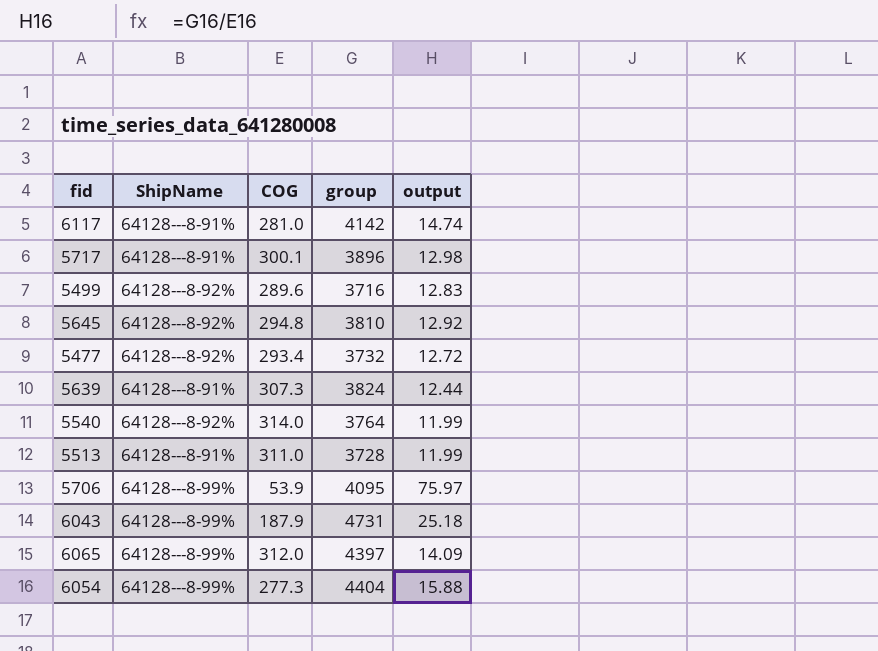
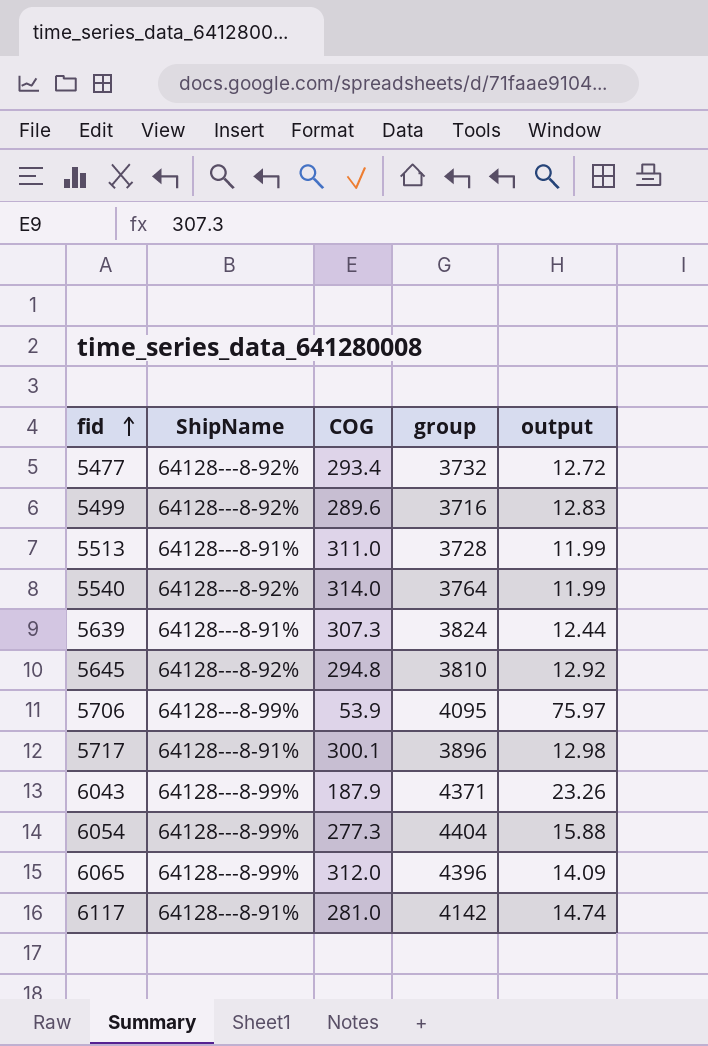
row order: none -> fid ascending
6043 | group: 4731 -> 4371
6043 | output: 25.18 -> 23.26
6065 | group: 4397 -> 4396

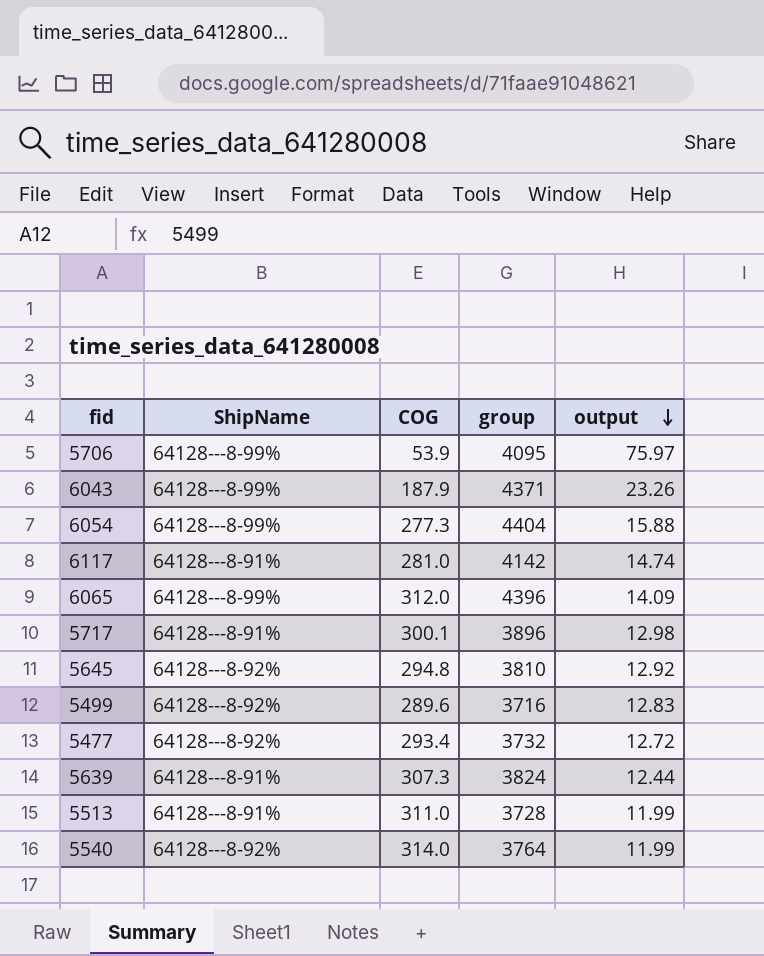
row order: fid ascending -> output descending

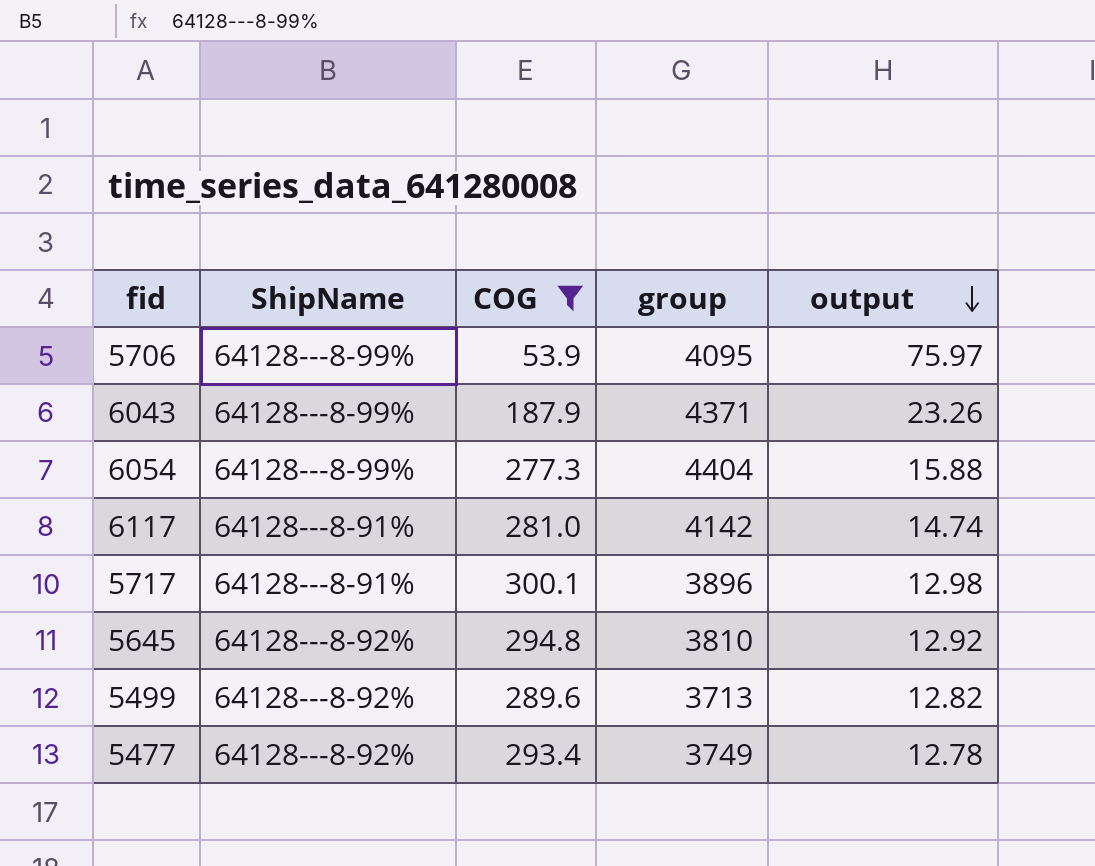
filter: none -> COG <= 300.1
5499 | group: 3716 -> 3713
5499 | output: 12.83 -> 12.82
5477 | group: 3732 -> 3749
5477 | output: 12.72 -> 12.78

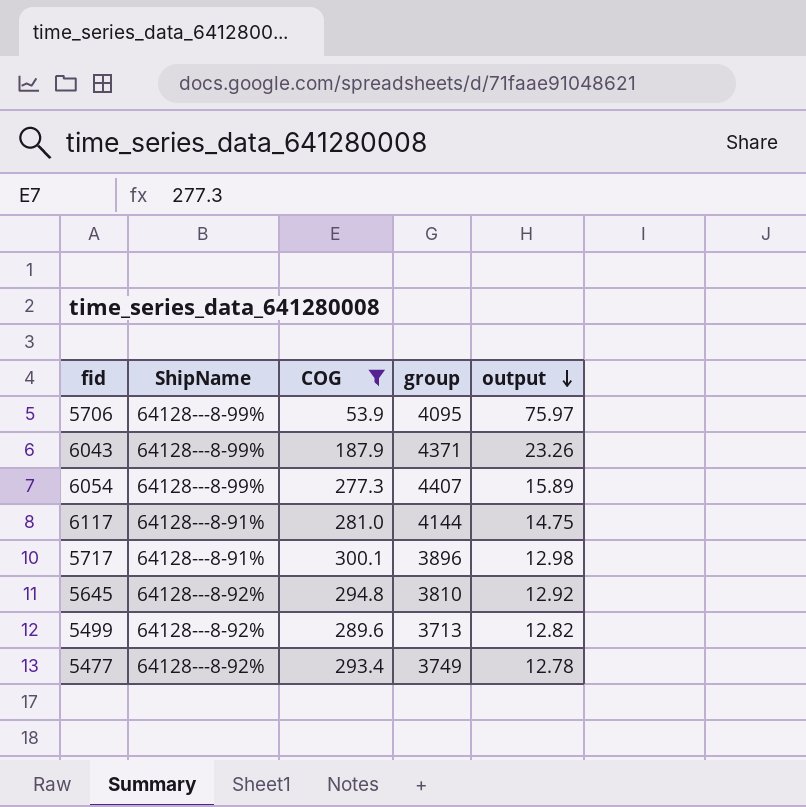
6054 | group: 4404 -> 4407
6054 | output: 15.88 -> 15.89
6117 | group: 4142 -> 4144
6117 | output: 14.74 -> 14.75

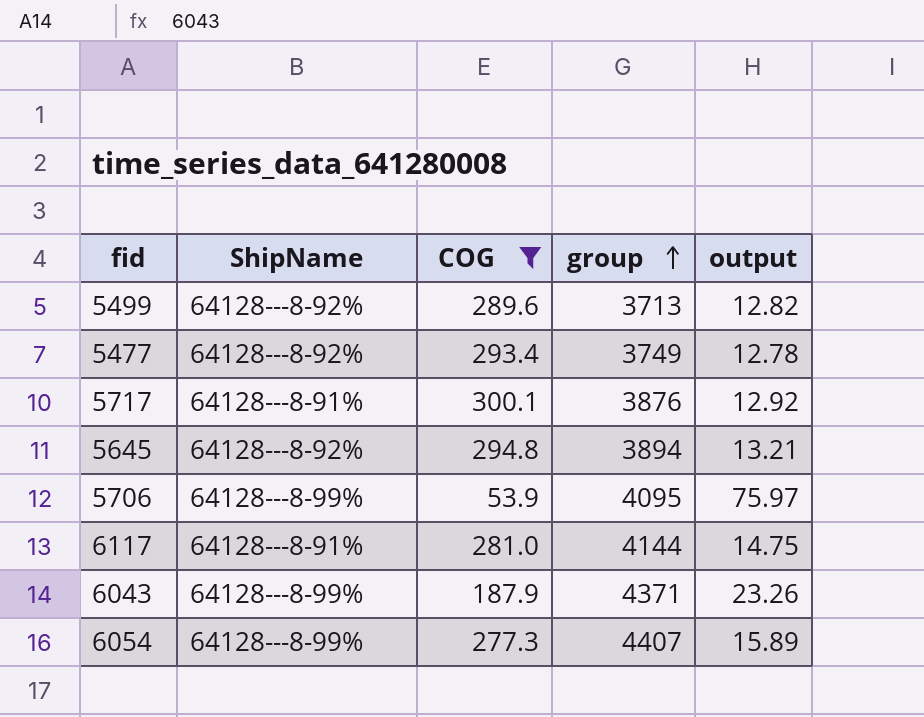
row order: output descending -> group ascending
5717 | group: 3896 -> 3876
5717 | output: 12.98 -> 12.92
5645 | group: 3810 -> 3894
5645 | output: 12.92 -> 13.21

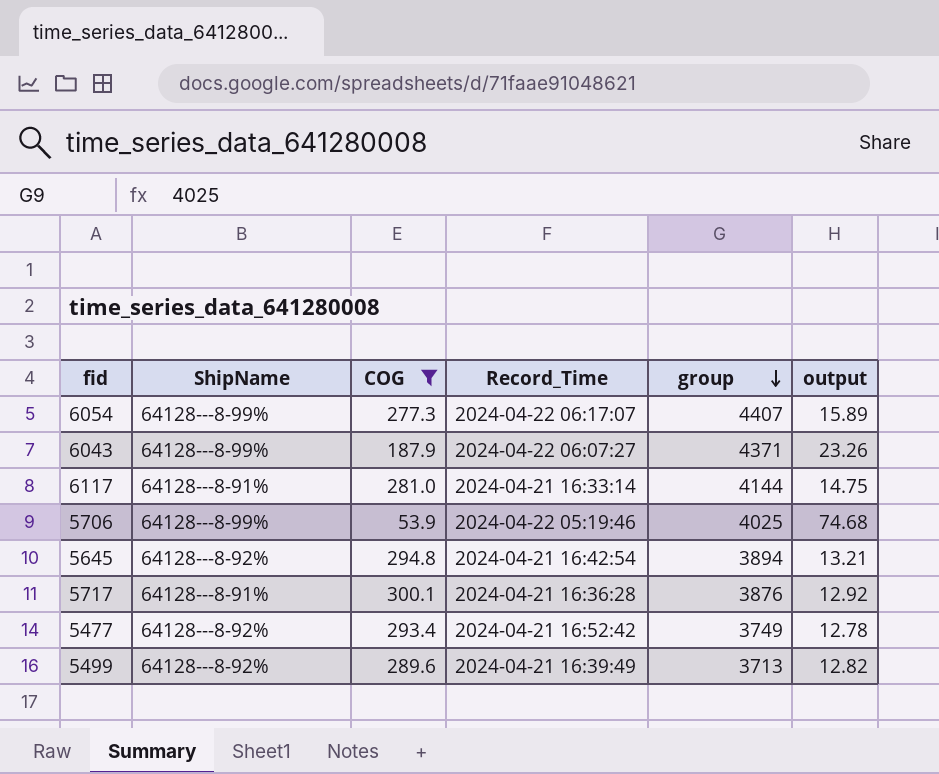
row order: group ascending -> group descending
column Record_Time | position: none -> 4
5706 | group: 4095 -> 4025
5706 | output: 75.97 -> 74.68

